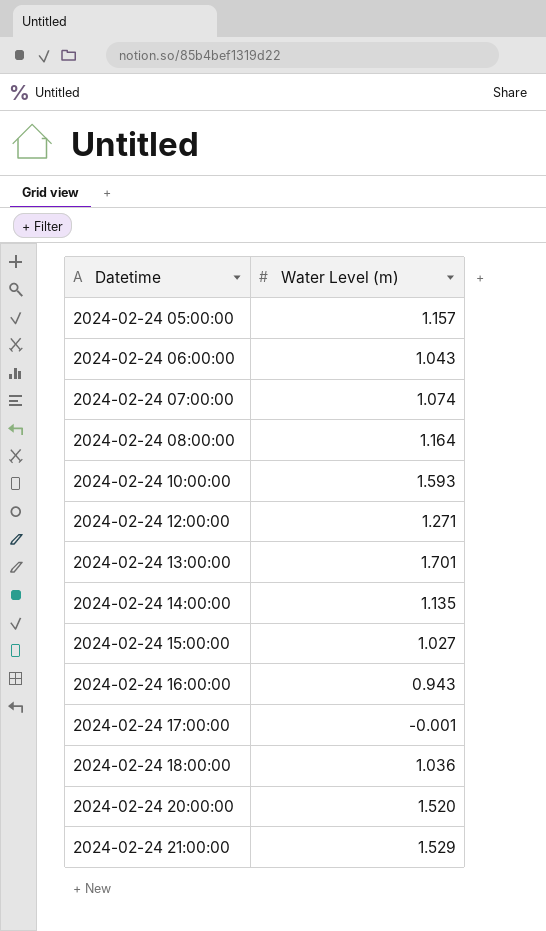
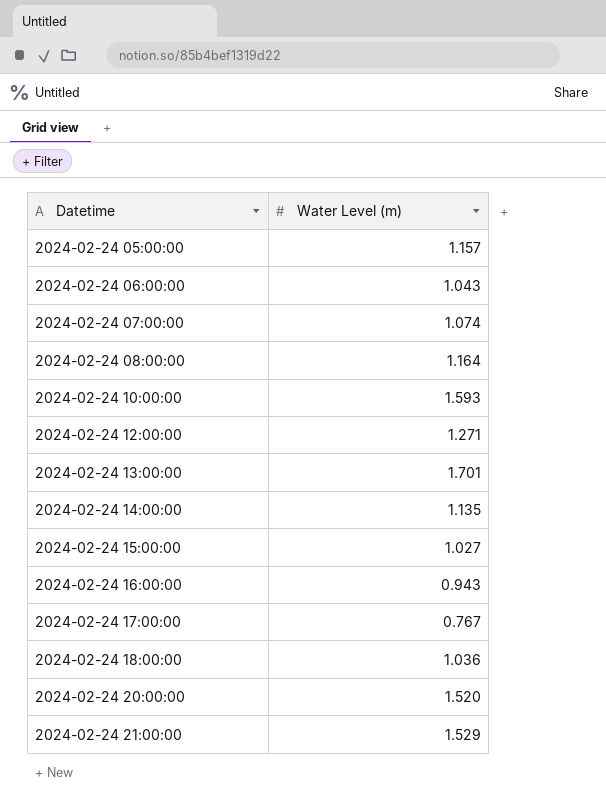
2024-02-24 17:00:00 | Water Level (m): -0.001 -> 0.767

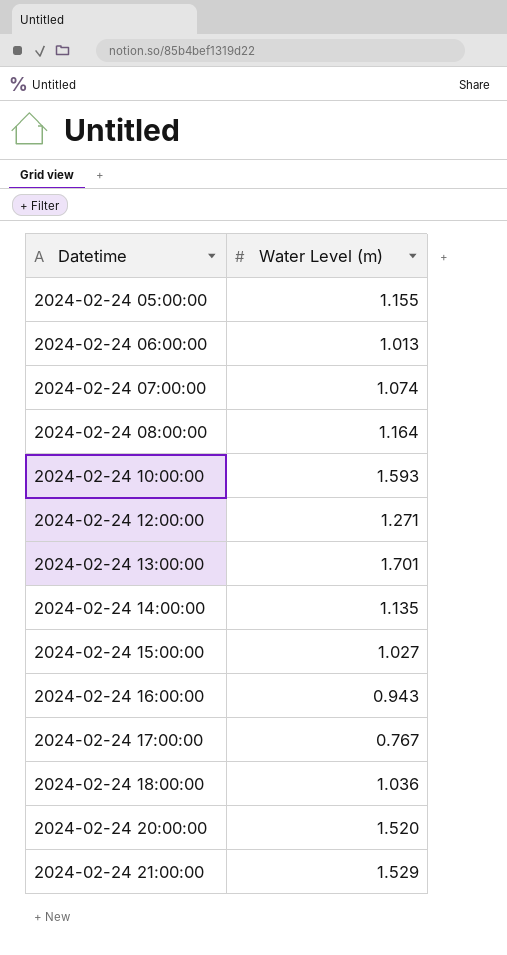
2024-02-24 05:00:00 | Water Level (m): 1.157 -> 1.155
2024-02-24 06:00:00 | Water Level (m): 1.043 -> 1.013

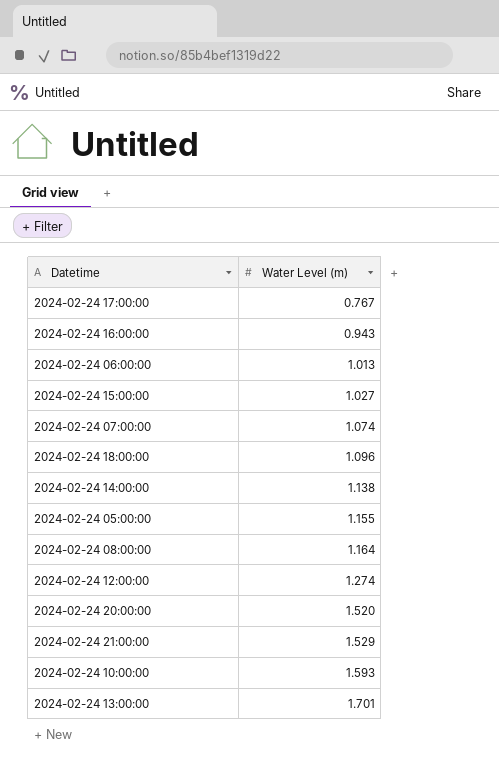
row order: Datetime ascending -> Water Level (m) ascending
2024-02-24 18:00:00 | Water Level (m): 1.036 -> 1.096
2024-02-24 14:00:00 | Water Level (m): 1.135 -> 1.138
2024-02-24 12:00:00 | Water Level (m): 1.271 -> 1.274

